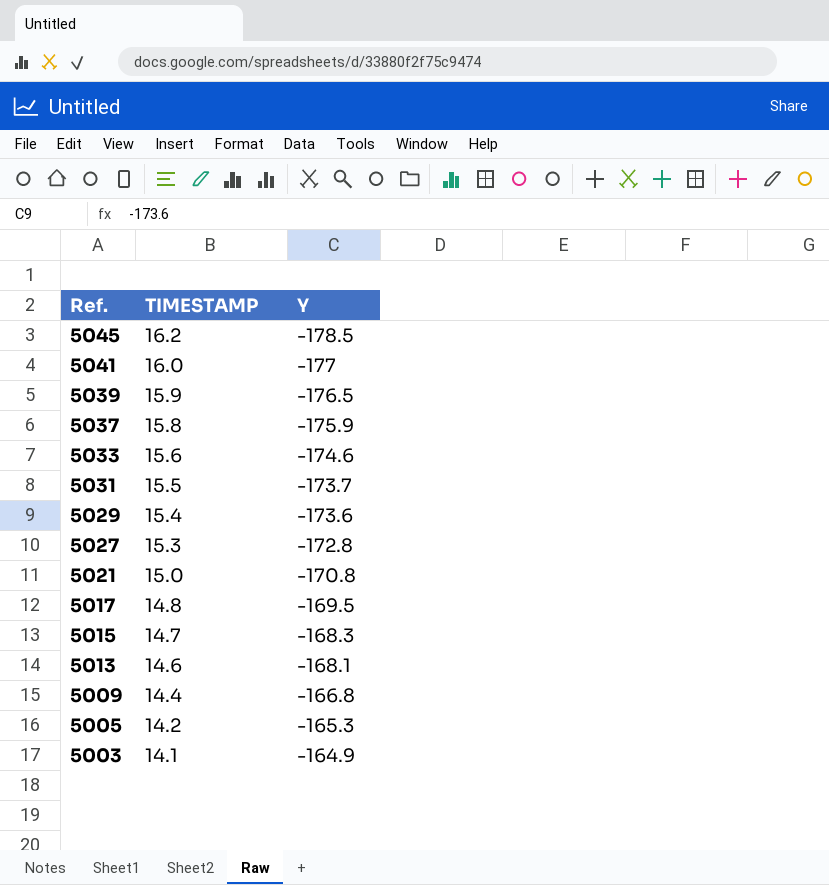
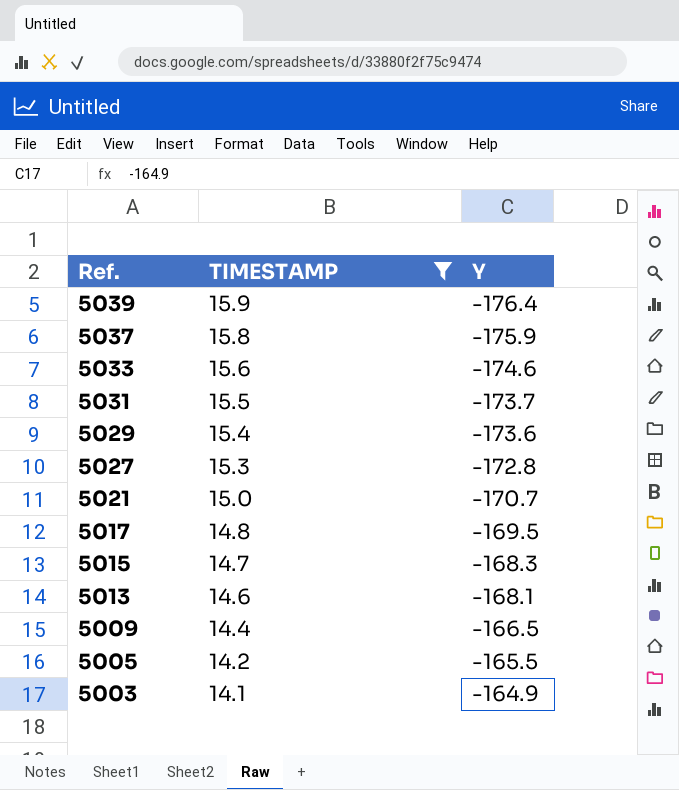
filter: none -> TIMESTAMP <= 15.9
5039 | Y: -176.5 -> -176.4
5021 | Y: -170.8 -> -170.7
5009 | Y: -166.8 -> -166.5
5005 | Y: -165.3 -> -165.5

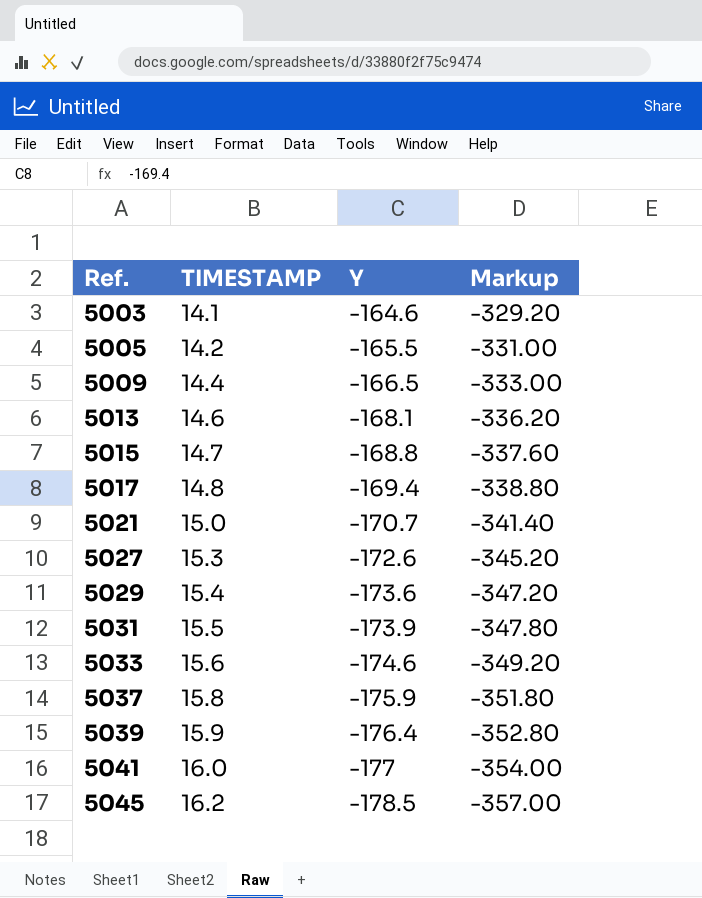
filter: TIMESTAMP <= 15.9 -> none
row order: Ref. descending -> Ref. ascending
column Markup | formula: none -> [Y] * 2
5003 | Y: -164.9 -> -164.6
5015 | Y: -168.3 -> -168.8
5017 | Y: -169.5 -> -169.4
5027 | Y: -172.8 -> -172.6
5031 | Y: -173.7 -> -173.9

